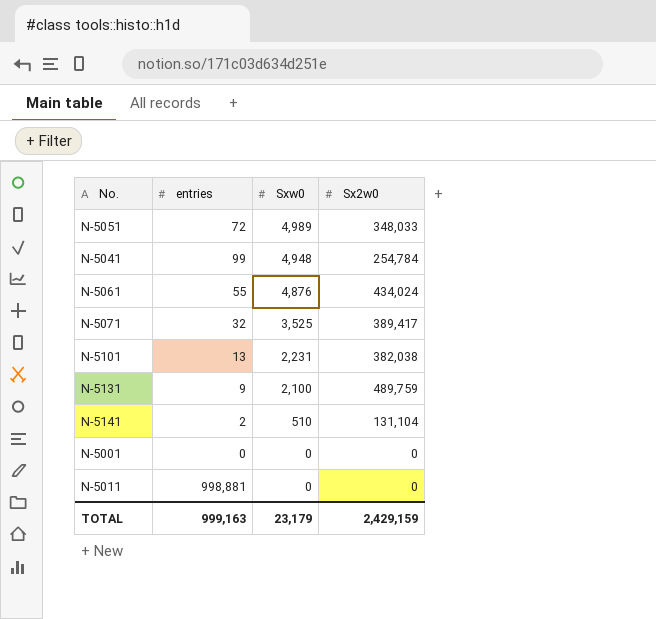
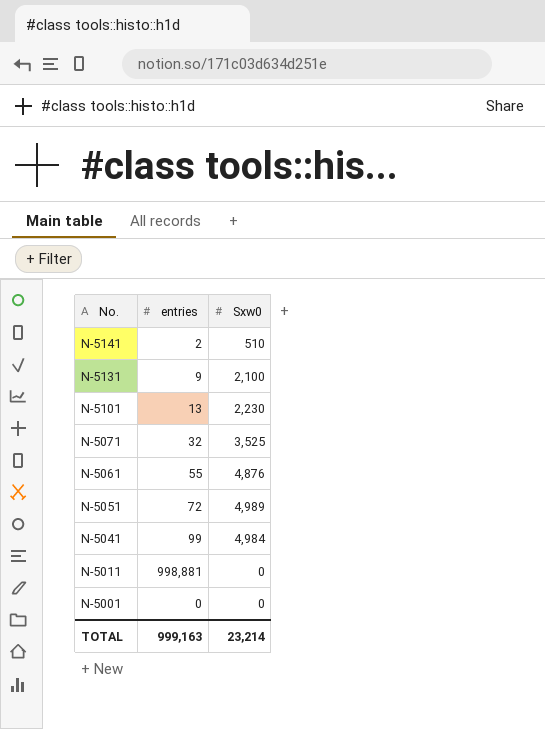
row order: Sxw0 descending -> No. descending
column Sx2w0 | position: 4 -> none
N-5101 | Sxw0: 2,231 -> 2,230
N-5041 | Sxw0: 4,948 -> 4,984
TOTAL | Sxw0: 23,179 -> 23,214

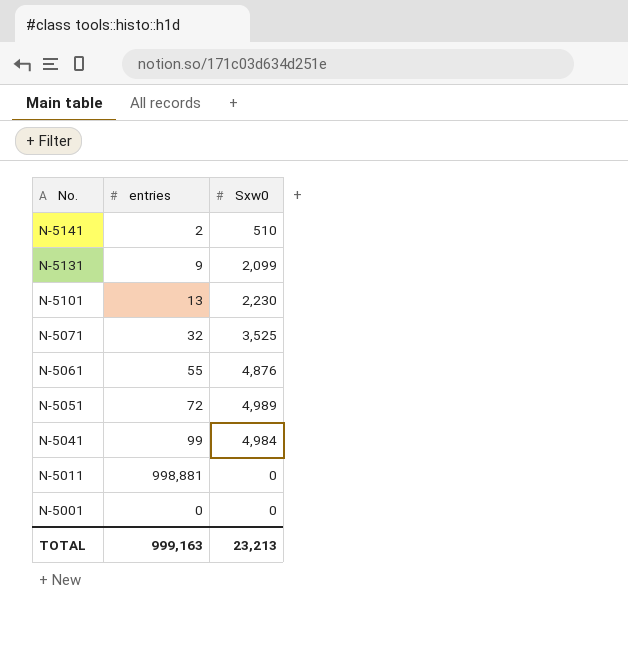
N-5131 | Sxw0: 2,100 -> 2,099
TOTAL | Sxw0: 23,214 -> 23,213

